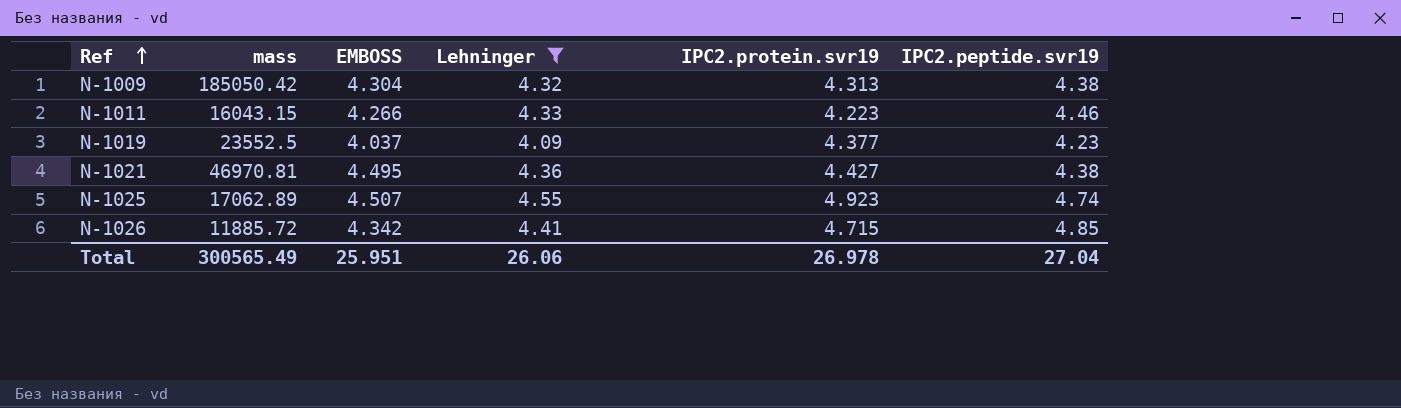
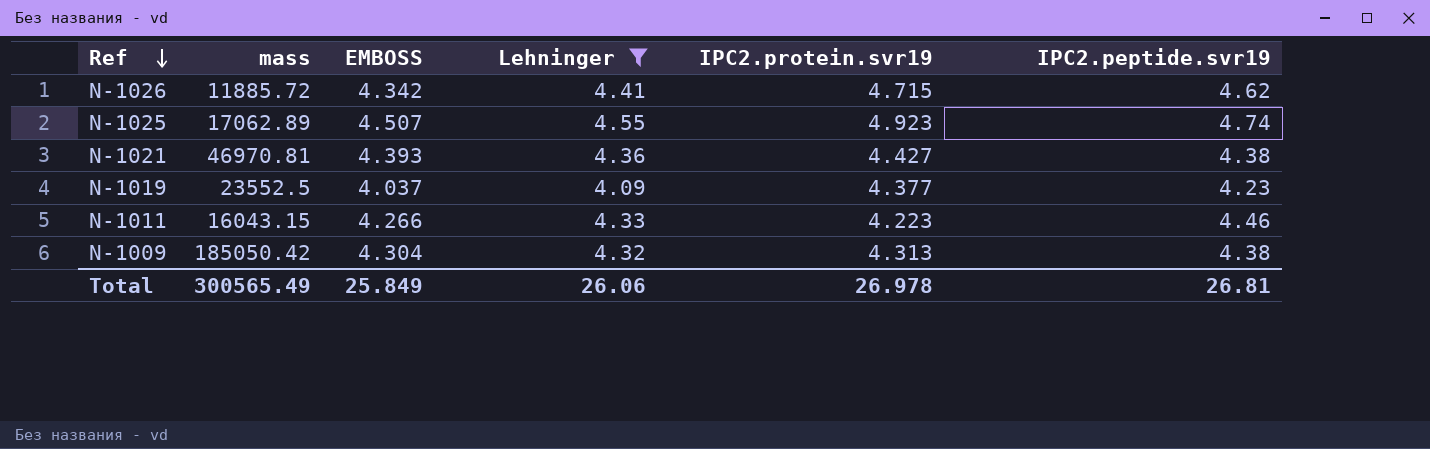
row order: Ref ascending -> Ref descending
N-1026 | IPC2.peptide.svr19: 4.85 -> 4.62
N-1021 | EMBOSS: 4.495 -> 4.393
Total | EMBOSS: 25.951 -> 25.849
Total | IPC2.peptide.svr19: 27.04 -> 26.81

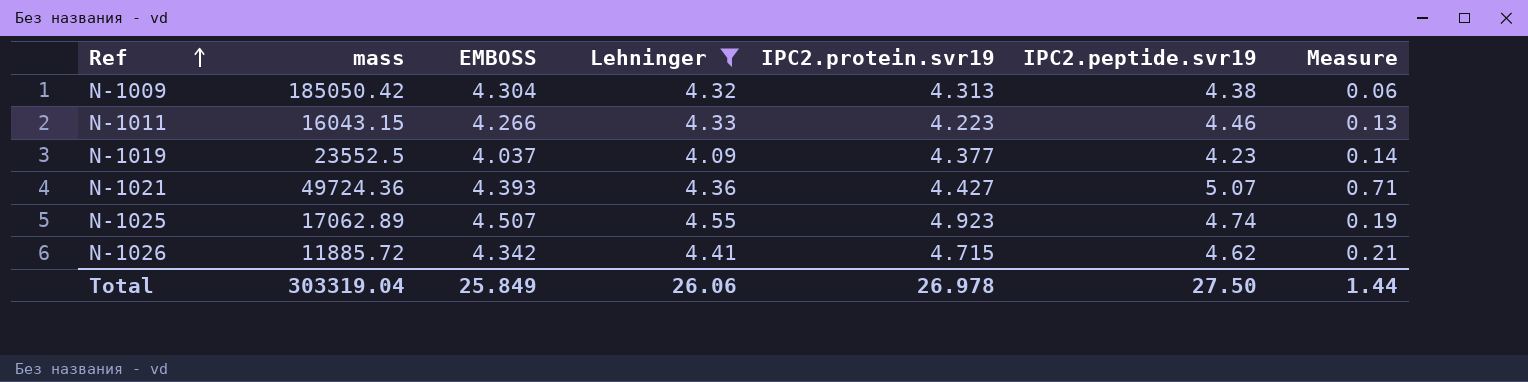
row order: Ref descending -> Ref ascending
column Measure | formula: none -> [IPC2.peptide.svr19] - [Lehninger]
N-1021 | mass: 46970.81 -> 49724.36
N-1021 | IPC2.peptide.svr19: 4.38 -> 5.07
Total | mass: 300565.49 -> 303319.04
Total | IPC2.peptide.svr19: 26.81 -> 27.50

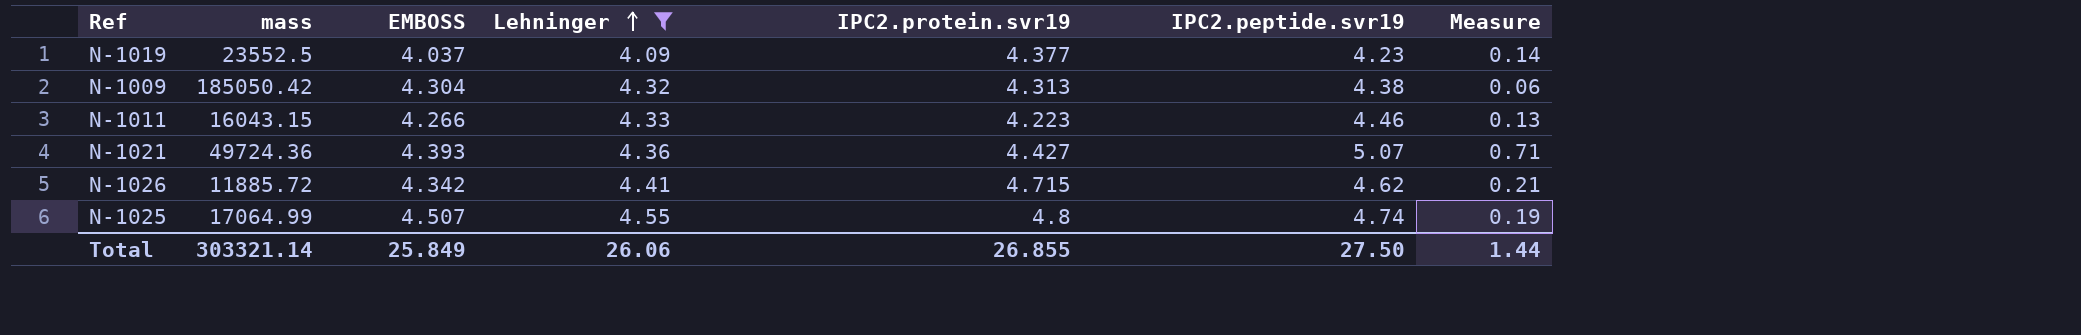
row order: Ref ascending -> Lehninger ascending
N-1025 | mass: 17062.89 -> 17064.99
N-1025 | IPC2.protein.svr19: 4.923 -> 4.8
Total | mass: 303319.04 -> 303321.14
Total | IPC2.protein.svr19: 26.978 -> 26.855

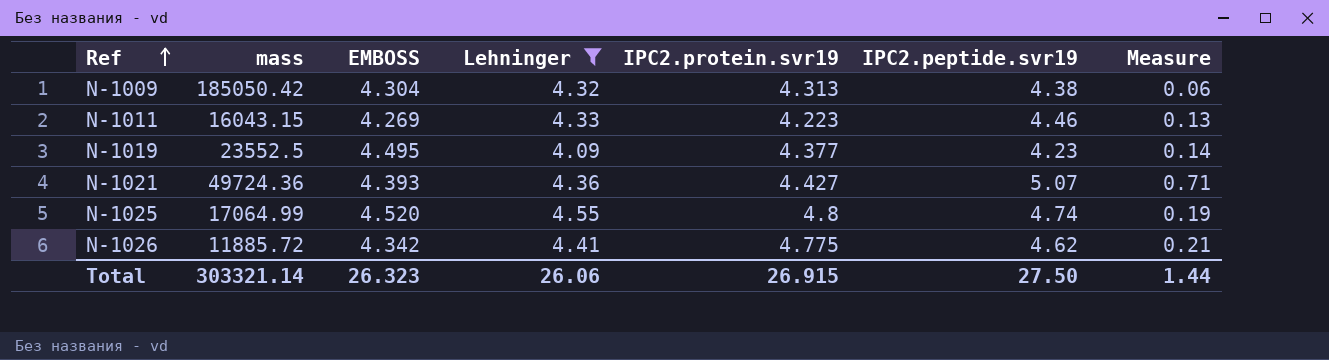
row order: Lehninger ascending -> Ref ascending
N-1011 | EMBOSS: 4.266 -> 4.269
N-1019 | EMBOSS: 4.037 -> 4.495
N-1025 | EMBOSS: 4.507 -> 4.520
N-1026 | IPC2.protein.svr19: 4.715 -> 4.775
Total | EMBOSS: 25.849 -> 26.323
Total | IPC2.protein.svr19: 26.855 -> 26.915

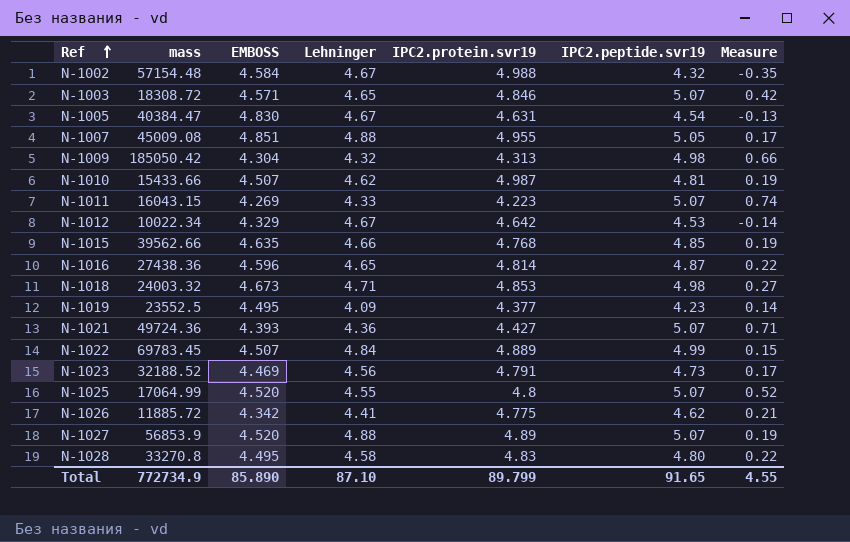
filter: Lehninger <= 4.55 -> none
N-1009 | IPC2.peptide.svr19: 4.38 -> 4.98
N-1009 | Measure: 0.06 -> 0.66
N-1011 | IPC2.peptide.svr19: 4.46 -> 5.07
N-1011 | Measure: 0.13 -> 0.74
N-1025 | IPC2.peptide.svr19: 4.74 -> 5.07
N-1025 | Measure: 0.19 -> 0.52
Total | mass: 303321.14 -> 772734.9
Total | EMBOSS: 26.323 -> 85.890
Total | Lehninger: 26.06 -> 87.10
Total | IPC2.protein.svr19: 26.915 -> 89.799
Total | IPC2.peptide.svr19: 27.50 -> 91.65
Total | Measure: 1.44 -> 4.55

